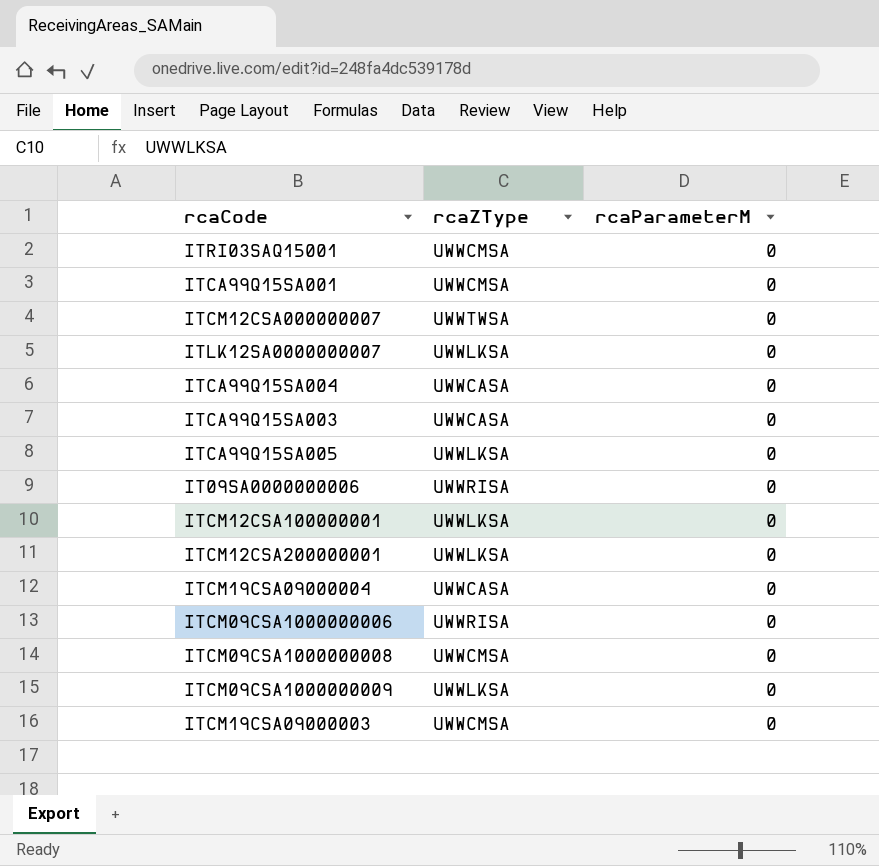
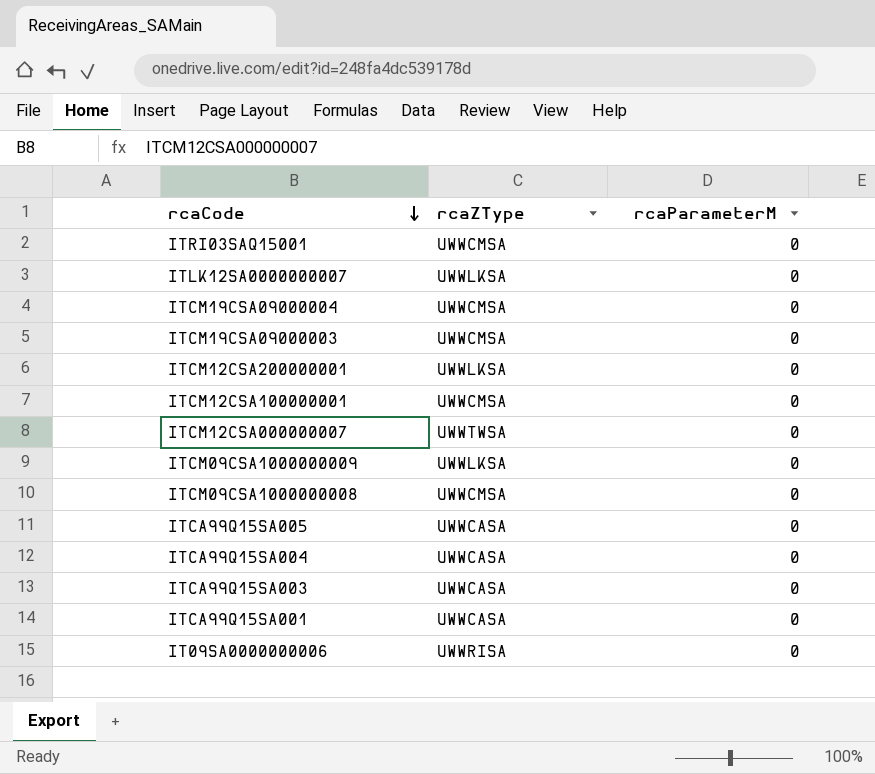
row order: none -> rcaCode descending
row ITCM09CSA1000000006: UWWRISA | 0 -> none
ITCM19CSA09000004 | rcaZType: UWWCASA -> UWWCMSA
ITCM12CSA100000001 | rcaZType: UWWLKSA -> UWWCMSA
ITCA99Q15SA005 | rcaZType: UWWLKSA -> UWWCASA
ITCA99Q15SA001 | rcaZType: UWWCMSA -> UWWCASA

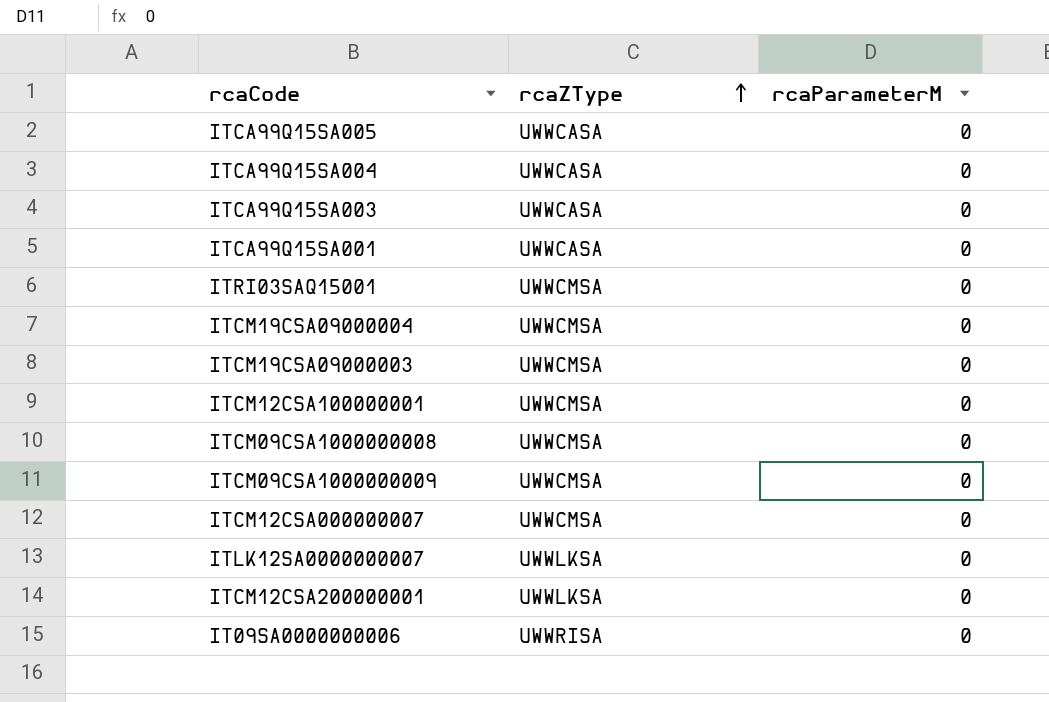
row order: rcaCode descending -> rcaZType ascending
ITCM09CSA1000000009 | rcaZType: UWWLKSA -> UWWCMSA
ITCM12CSA000000007 | rcaZType: UWWTWSA -> UWWCMSA

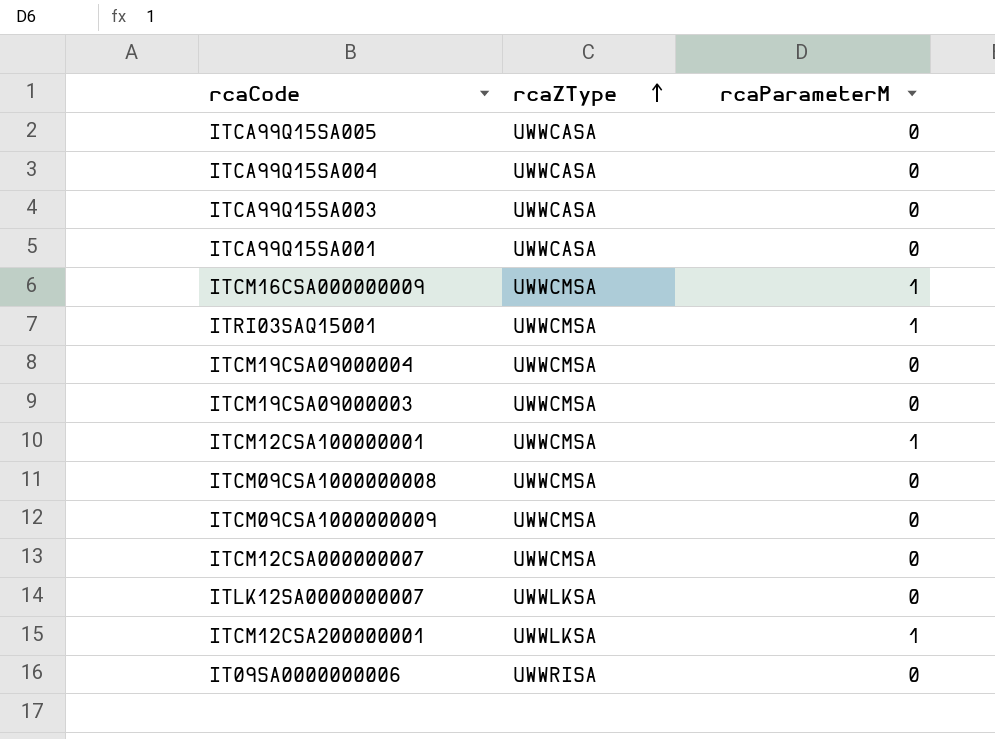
row ITCM16CSA000000009: none -> UWWCMSA | 1
ITRI03SAQ15001 | rcaParameterM: 0 -> 1
ITCM12CSA100000001 | rcaParameterM: 0 -> 1
ITCM12CSA200000001 | rcaParameterM: 0 -> 1

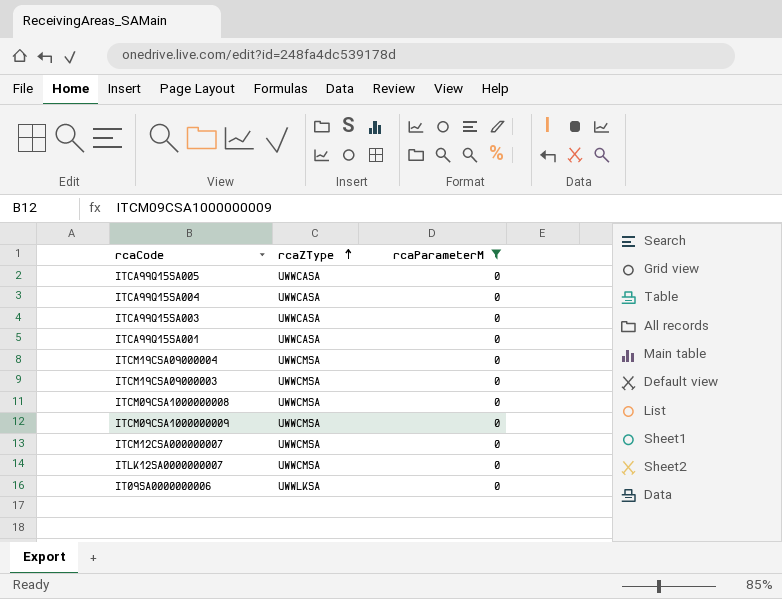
filter: none -> rcaParameterM = 0
ITLK12SA0000000007 | rcaZType: UWWLKSA -> UWWCMSA
IT09SA0000000006 | rcaZType: UWWRISA -> UWWLKSA

